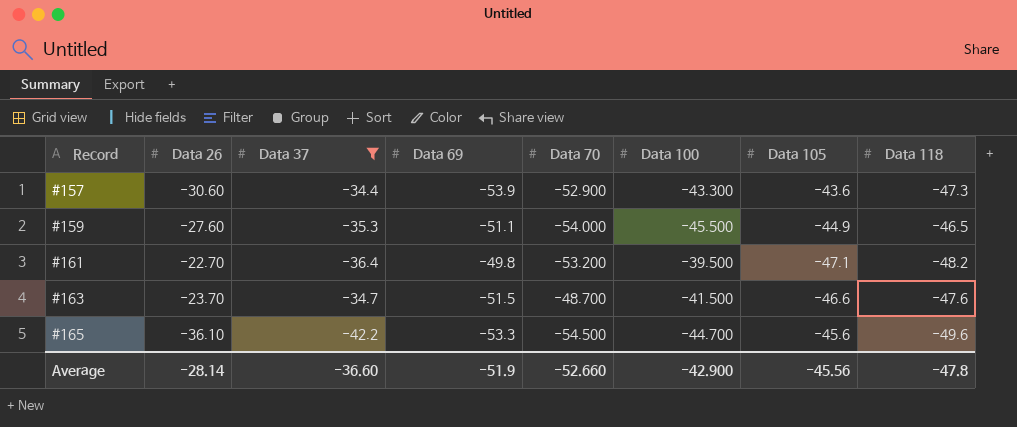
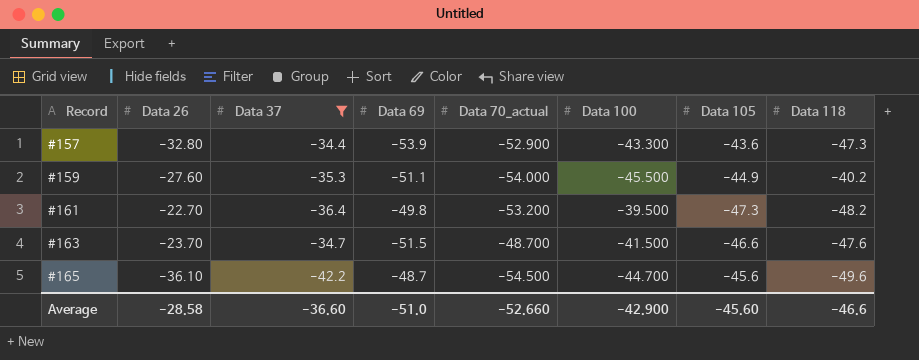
column name: Data 70 -> Data 70_actual
#157 | Data 26: -30.60 -> -32.80
#159 | Data 118: -46.5 -> -40.2
#161 | Data 105: -47.1 -> -47.3
#165 | Data 69: -53.3 -> -48.7
Average | Data 26: -28.14 -> -28.58
Average | Data 69: -51.9 -> -51.0
Average | Data 105: -45.56 -> -45.60
Average | Data 118: -47.8 -> -46.6

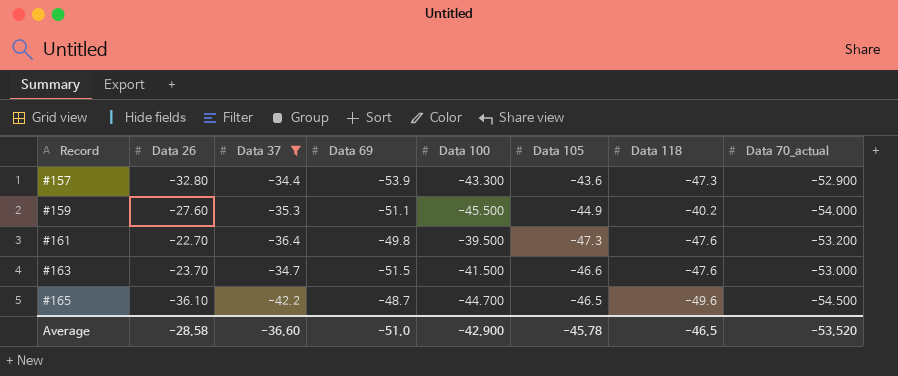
column Data 70_actual | position: 5 -> 8
#161 | Data 118: -48.2 -> -47.6
#163 | Data 70_actual: -48.700 -> -53.000
#165 | Data 105: -45.6 -> -46.5
Average | Data 105: -45.60 -> -45.78
Average | Data 118: -46.6 -> -46.5
Average | Data 70_actual: -52.660 -> -53.520

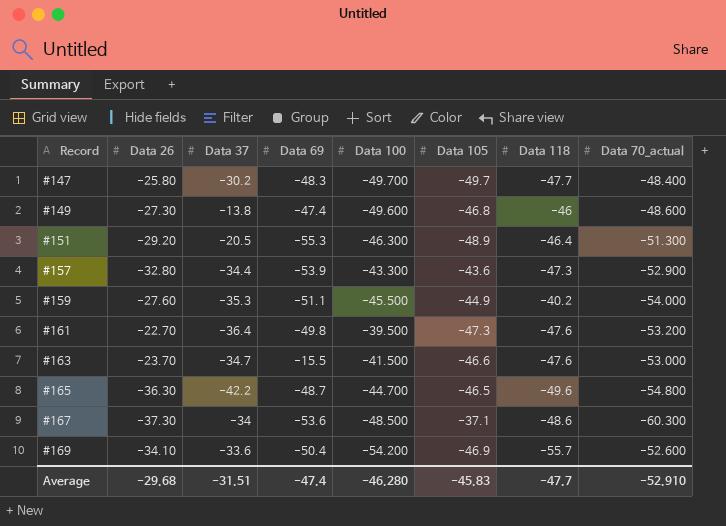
filter: Data 37 <= -34.4 -> none
#163 | Data 69: -51.5 -> -15.5
#165 | Data 26: -36.10 -> -36.30
#165 | Data 70_actual: -54.500 -> -54.800
Average | Data 26: -28.58 -> -29.68
Average | Data 37: -36.60 -> -31.51
Average | Data 69: -51.0 -> -47.4
Average | Data 100: -42.900 -> -46.280
Average | Data 105: -45.78 -> -45.83
Average | Data 118: -46.5 -> -47.7
Average | Data 70_actual: -53.520 -> -52.910

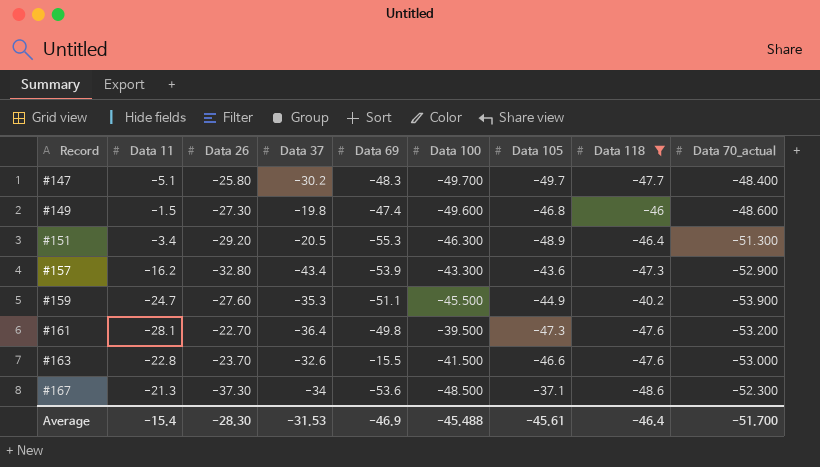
filter: none -> Data 118 >= -48.6
column Data 11 | position: none -> 2
#149 | Data 37: -13.8 -> -19.8
#157 | Data 37: -34.4 -> -43.4
#159 | Data 70_actual: -54.000 -> -53.900
#163 | Data 37: -34.7 -> -32.6
#167 | Data 70_actual: -60.300 -> -52.300
Average | Data 26: -29.68 -> -28.30
Average | Data 37: -31.51 -> -31.53
Average | Data 69: -47.4 -> -46.9
Average | Data 100: -46.280 -> -45.488
Average | Data 105: -45.83 -> -45.61
Average | Data 118: -47.7 -> -46.4
Average | Data 70_actual: -52.910 -> -51.700

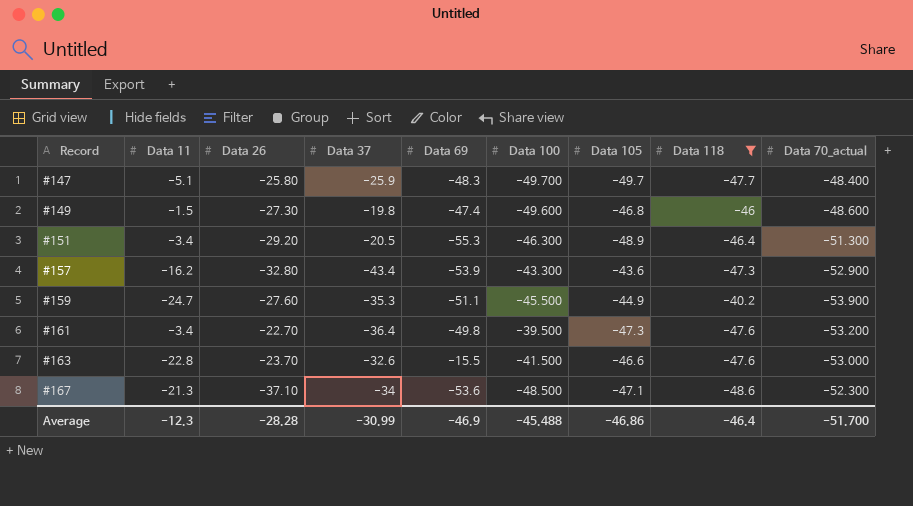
#147 | Data 37: -30.2 -> -25.9
#161 | Data 11: -28.1 -> -3.4
#167 | Data 26: -37.30 -> -37.10
#167 | Data 105: -37.1 -> -47.1
Average | Data 11: -15.4 -> -12.3
Average | Data 26: -28.30 -> -28.28
Average | Data 37: -31.53 -> -30.99
Average | Data 105: -45.61 -> -46.86

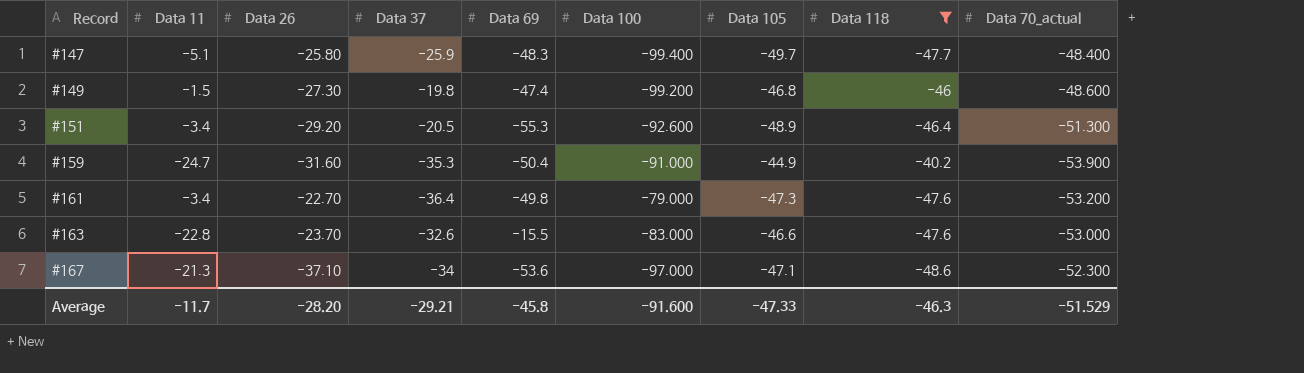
row #157: -16.2 | -32.80 | -43.4 | -53.9 | -43.300 | -43.6 | -47.3 | -52.900 -> none
#147 | Data 100: -49.700 -> -99.400
#149 | Data 100: -49.600 -> -99.200
#151 | Data 100: -46.300 -> -92.600
#159 | Data 26: -27.60 -> -31.60
#159 | Data 69: -51.1 -> -50.4
#159 | Data 100: -45.500 -> -91.000
#161 | Data 100: -39.500 -> -79.000
#163 | Data 100: -41.500 -> -83.000
#167 | Data 100: -48.500 -> -97.000
Average | Data 11: -12.3 -> -11.7
Average | Data 26: -28.28 -> -28.20
Average | Data 37: -30.99 -> -29.21
Average | Data 69: -46.9 -> -45.8
Average | Data 100: -45.488 -> -91.600
Average | Data 105: -46.86 -> -47.33
Average | Data 118: -46.4 -> -46.3
Average | Data 70_actual: -51.700 -> -51.529

